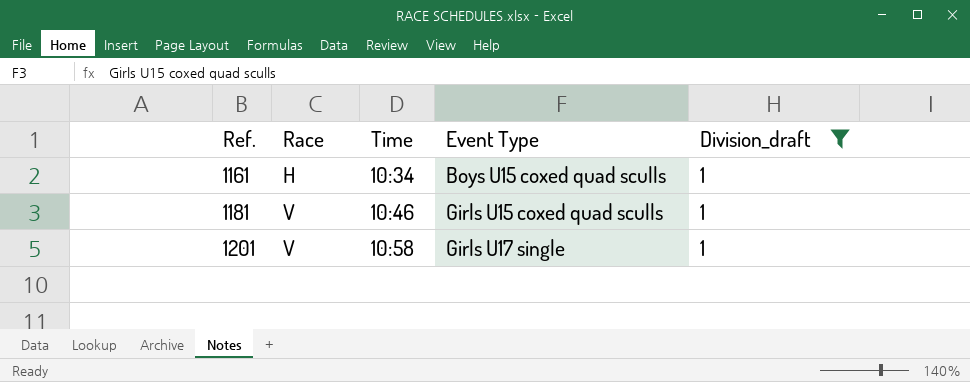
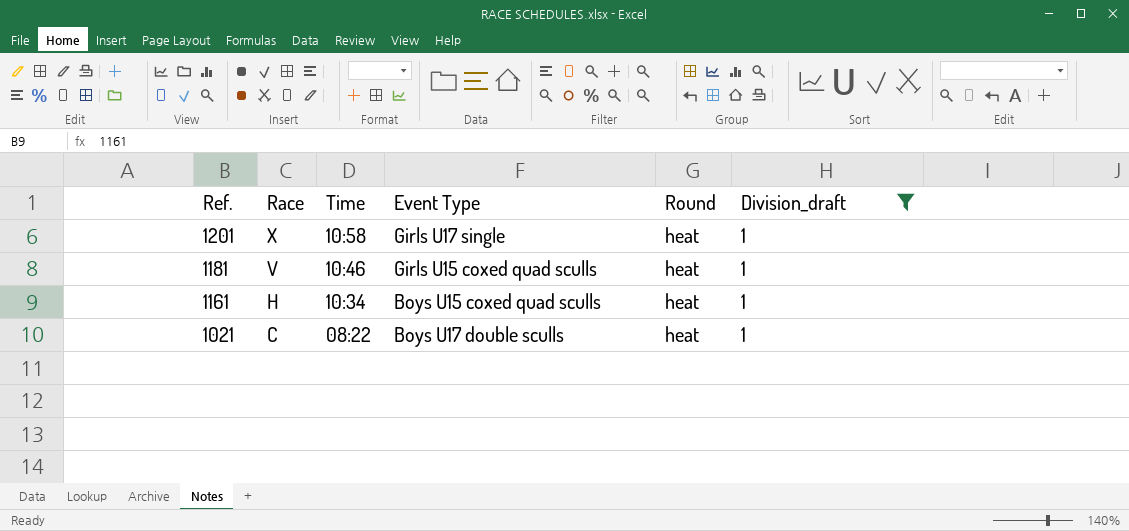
row order: Ref. ascending -> Ref. descending
column Round | position: none -> 5
1201 | Race: V -> X
row 1021: none -> C | 08:22 | Boys U17 double sculls | heat | 1

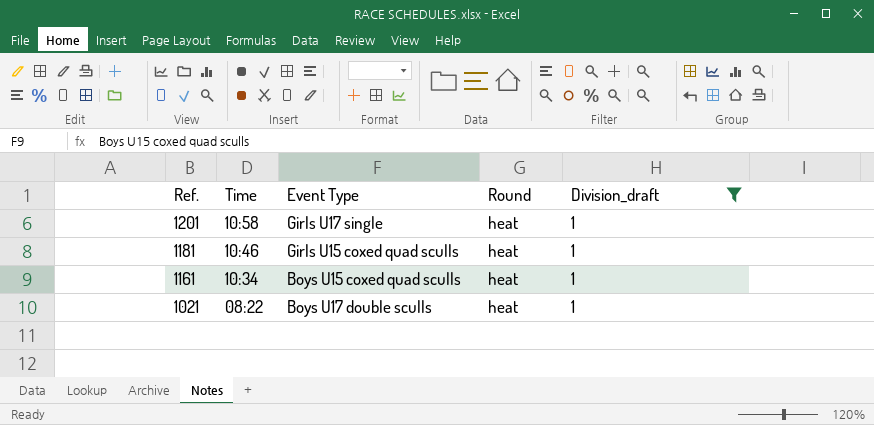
column Race | position: 2 -> none

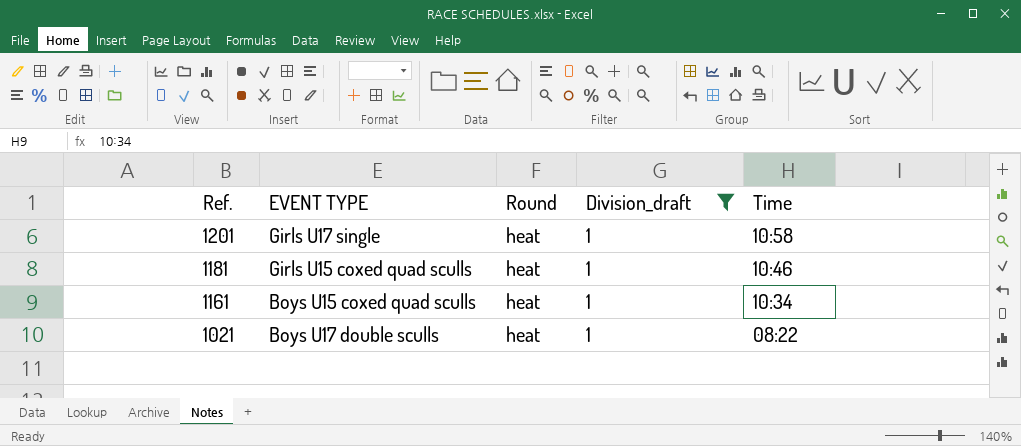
column name: Event Type -> EVENT TYPE
column Time | position: 2 -> 5

